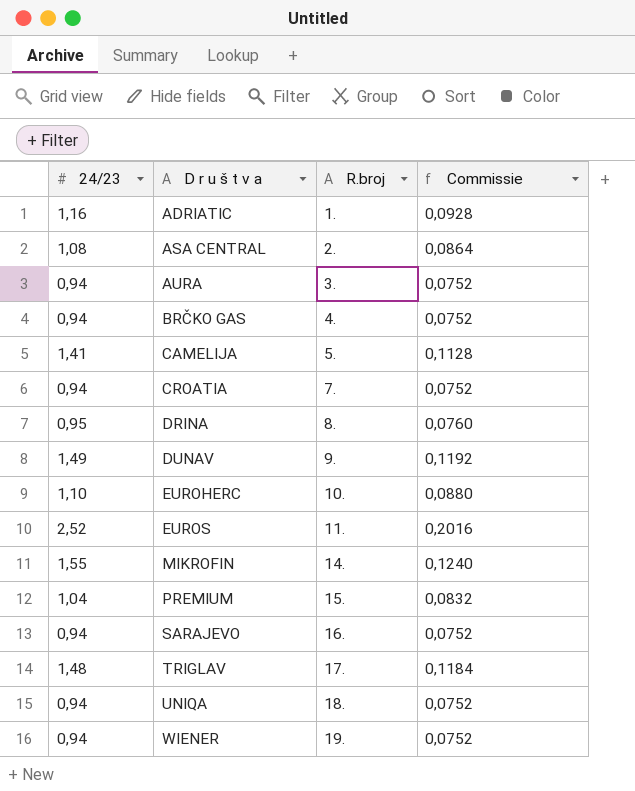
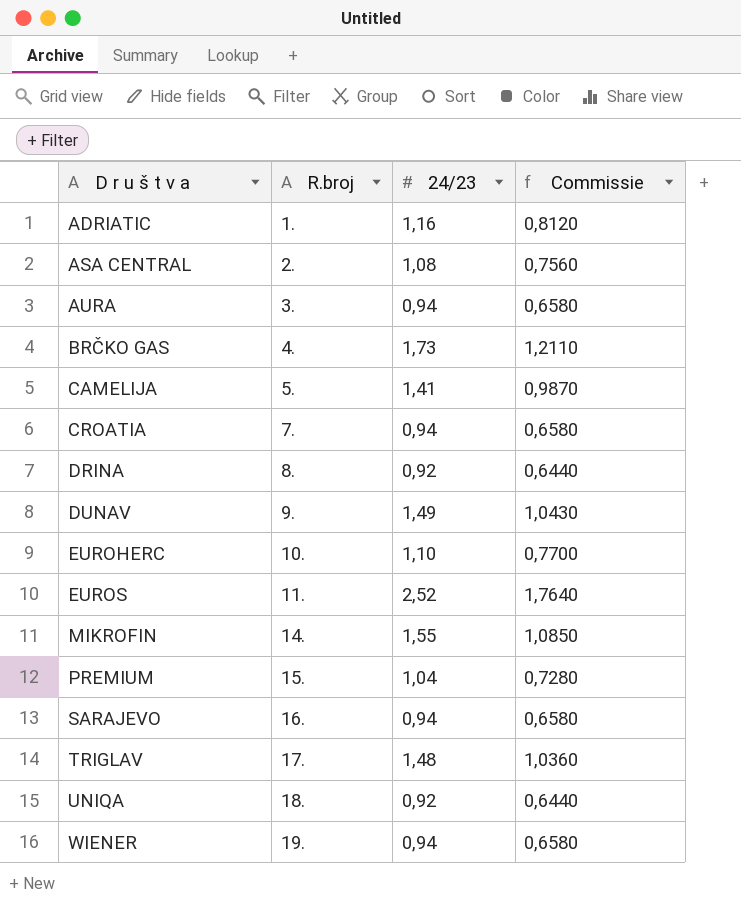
column 24/23 | position: 1 -> 3
column Commissie | formula: [24/23] * 0,08 -> [24/23] * 0,7
BRČKO GAS | 24/23: 0,94 -> 1,73
DRINA | 24/23: 0,95 -> 0,92
UNIQA | 24/23: 0,94 -> 0,92

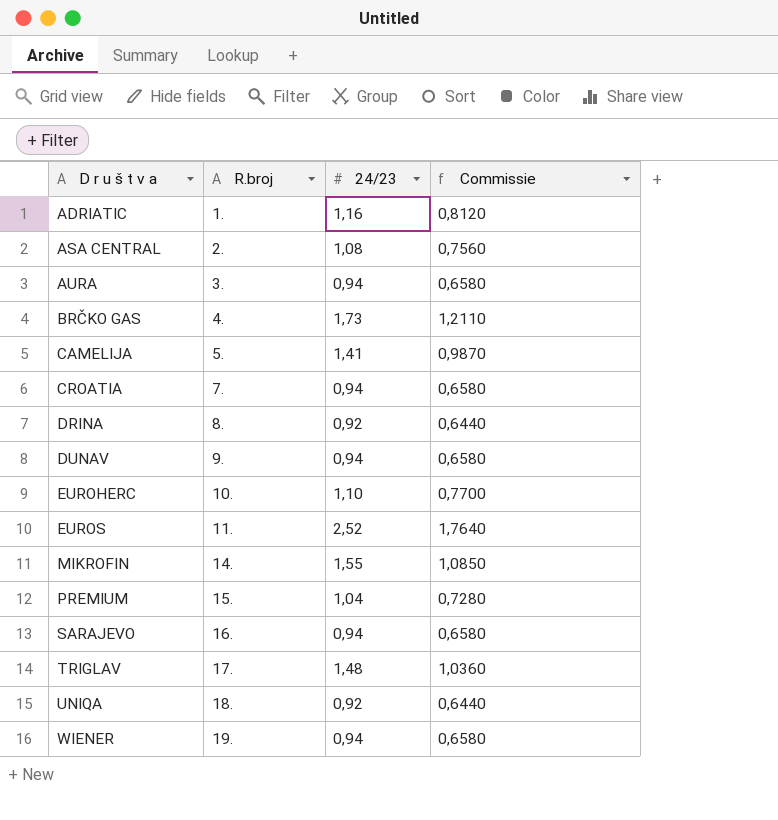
DUNAV | 24/23: 1,49 -> 0,94
DUNAV | Commissie: 1,0430 -> 0,6580

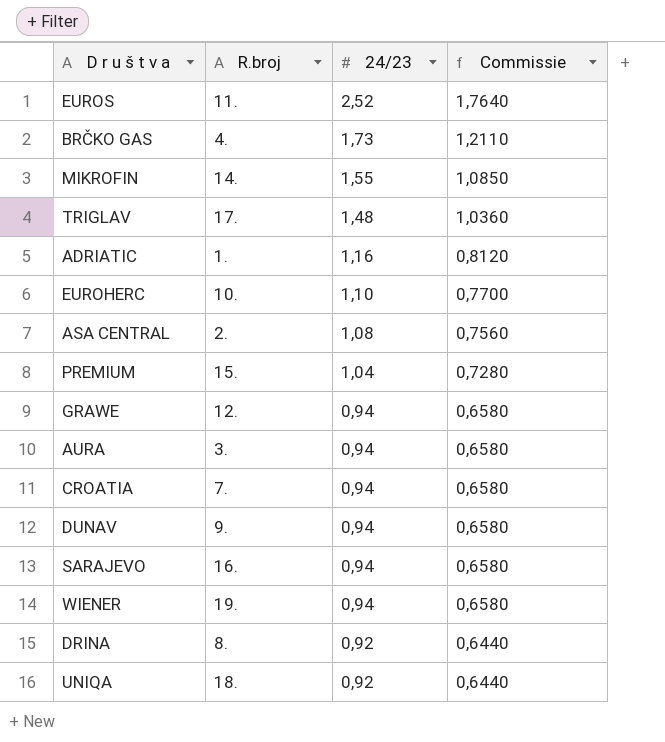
row order: D r u š t v a ascending -> 24/23 descending
row CAMELIJA: 5. | 1,41 | 0,9870 -> none
row GRAWE: none -> 12. | 0,94 | 0,6580

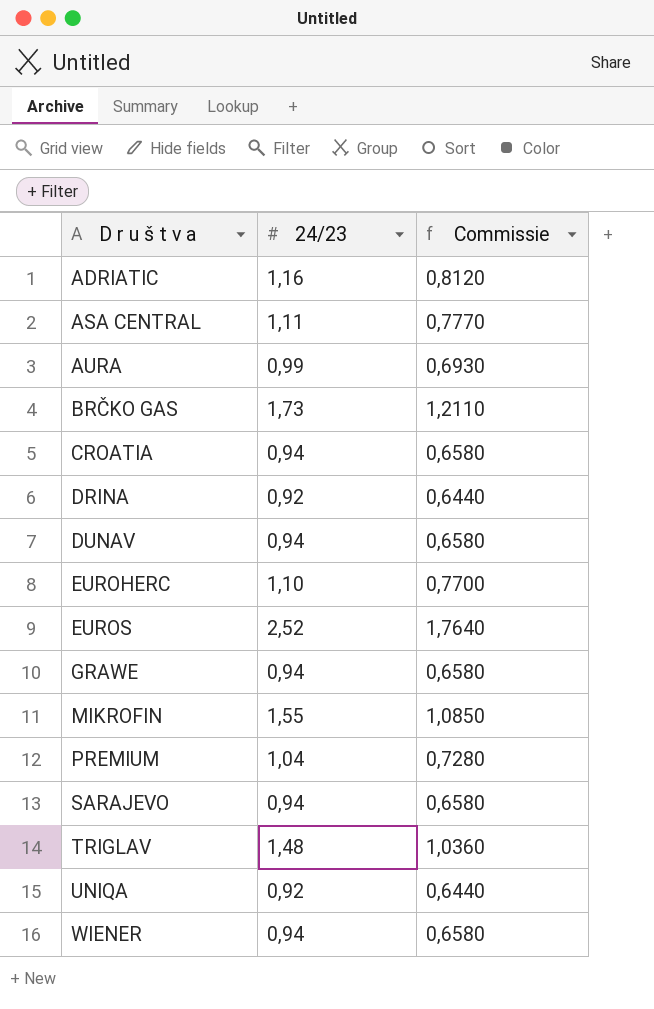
row order: 24/23 descending -> D r u š t v a ascending
column R.broj | position: 2 -> none
ASA CENTRAL | 24/23: 1,08 -> 1,11
ASA CENTRAL | Commissie: 0,7560 -> 0,7770
AURA | 24/23: 0,94 -> 0,99
AURA | Commissie: 0,6580 -> 0,6930

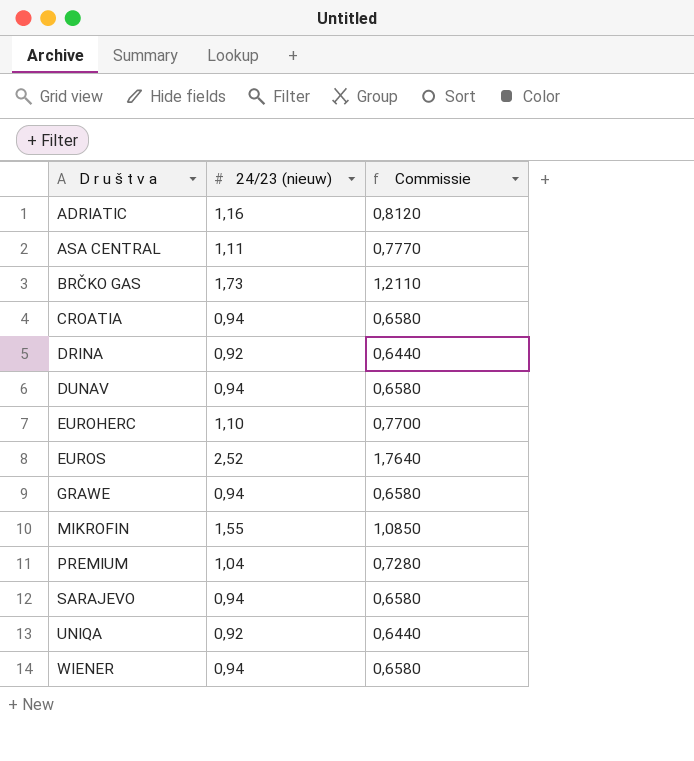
column name: 24/23 -> 24/23 (nieuw)
row AURA: 0,99 | 0,6930 -> none
row TRIGLAV: 1,48 | 1,0360 -> none

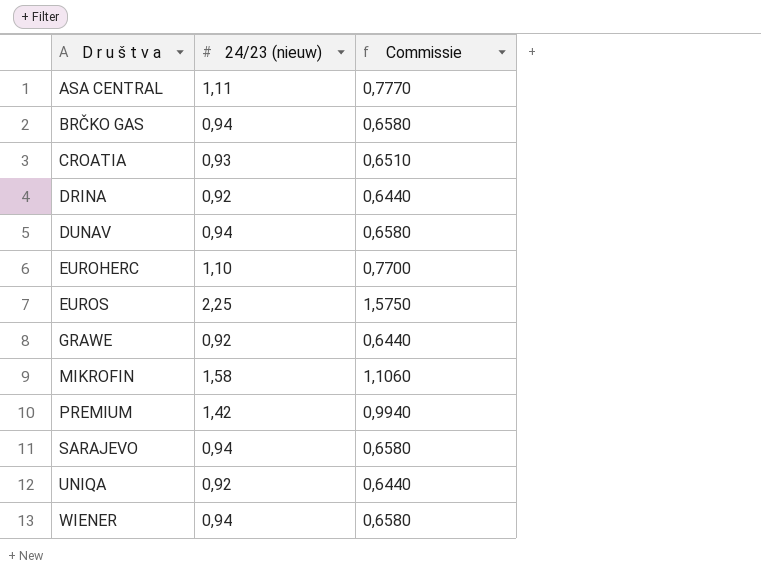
row ADRIATIC: 1,16 | 0,8120 -> none
BRČKO GAS | 24/23 (nieuw): 1,73 -> 0,94
BRČKO GAS | Commissie: 1,2110 -> 0,6580
CROATIA | 24/23 (nieuw): 0,94 -> 0,93
CROATIA | Commissie: 0,6580 -> 0,6510
EUROS | 24/23 (nieuw): 2,52 -> 2,25
EUROS | Commissie: 1,7640 -> 1,5750
GRAWE | 24/23 (nieuw): 0,94 -> 0,92
GRAWE | Commissie: 0,6580 -> 0,6440
MIKROFIN | 24/23 (nieuw): 1,55 -> 1,58
MIKROFIN | Commissie: 1,0850 -> 1,1060
PREMIUM | 24/23 (nieuw): 1,04 -> 1,42
PREMIUM | Commissie: 0,7280 -> 0,9940

